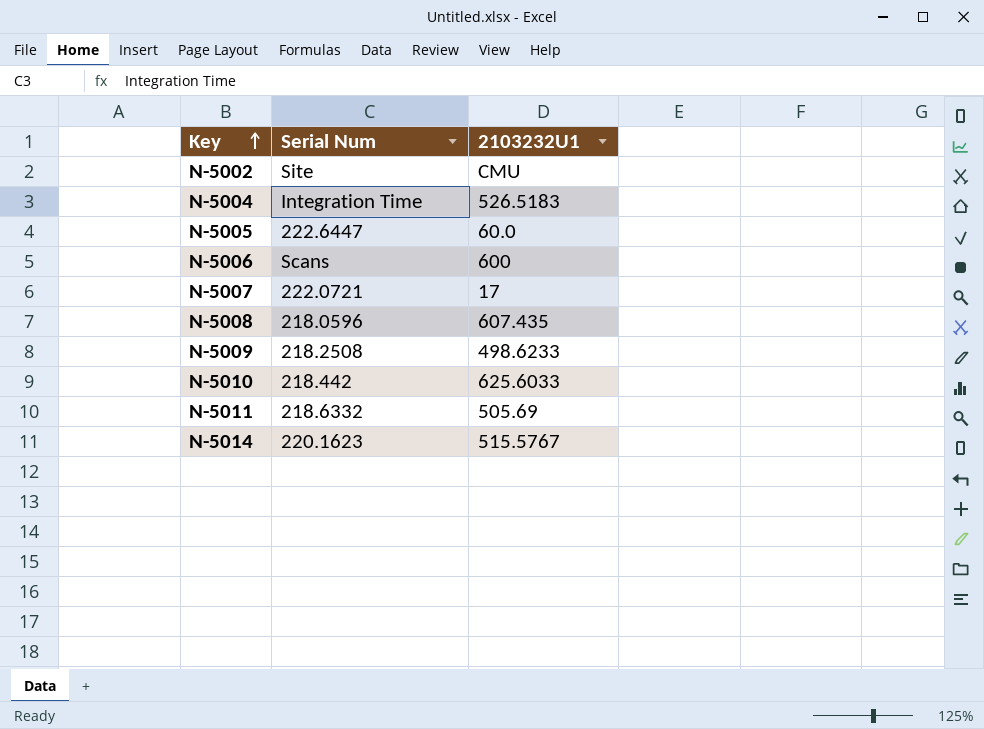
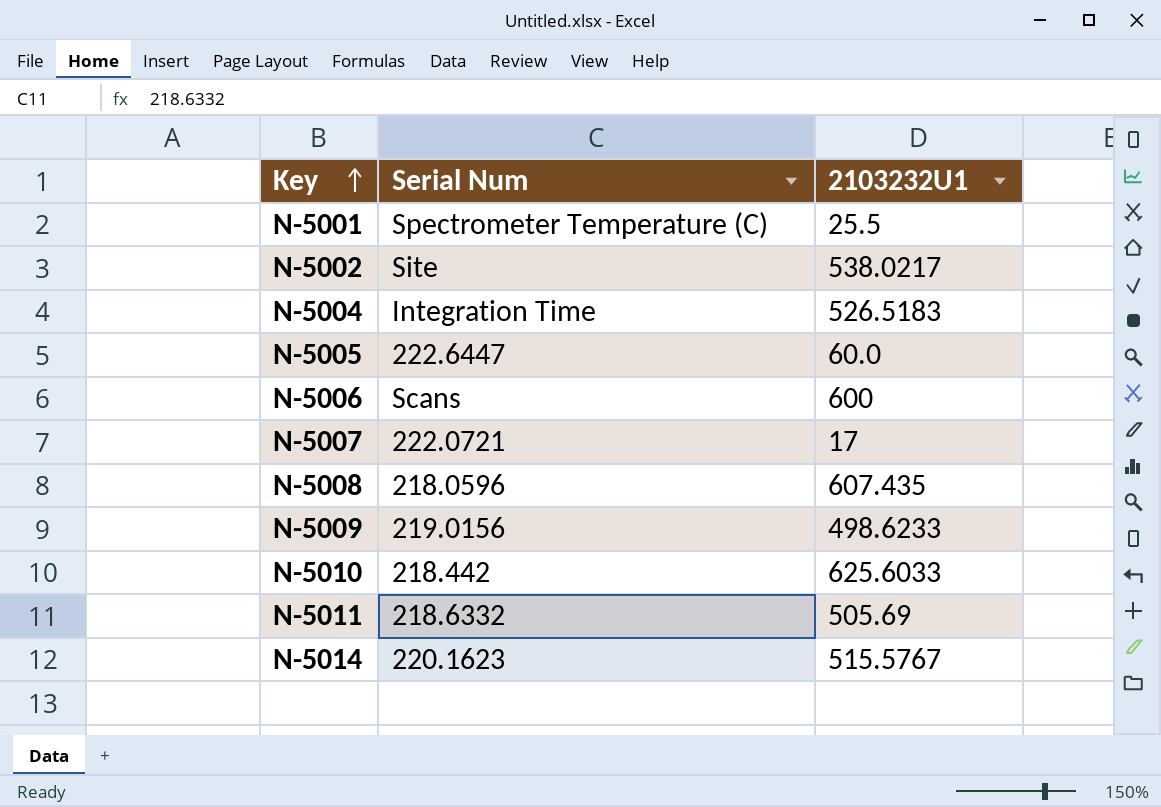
row N-5001: none -> Spectrometer Temperature (C) | 25.5
N-5002 | 2103232U1: CMU -> 538.0217
N-5009 | Serial Num: 218.2508 -> 219.0156

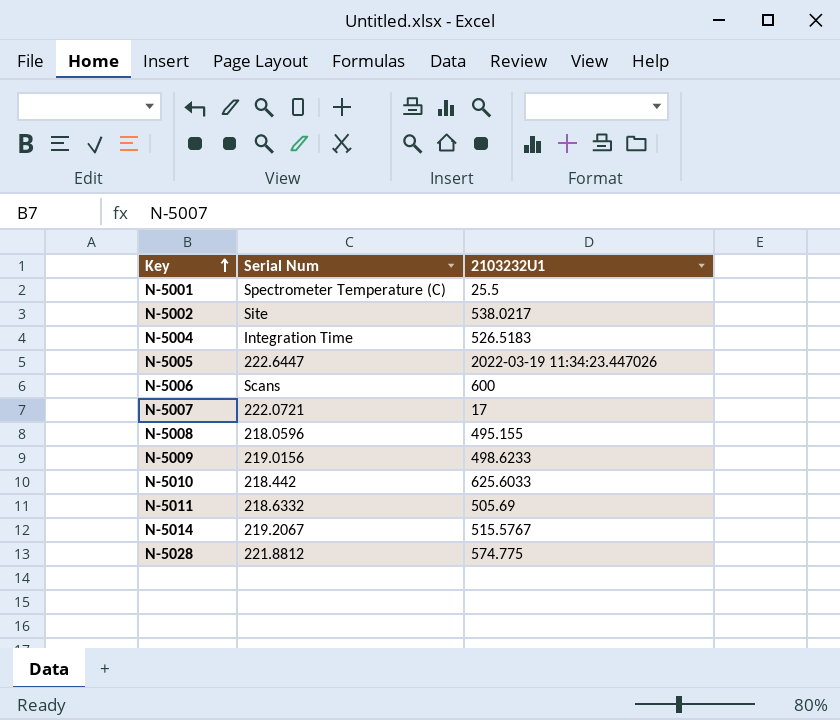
N-5005 | 2103232U1: 60.0 -> 2022-03-19 11:34:23.447026
N-5008 | 2103232U1: 607.435 -> 495.155
N-5014 | Serial Num: 220.1623 -> 219.2067
row N-5028: none -> 221.8812 | 574.775

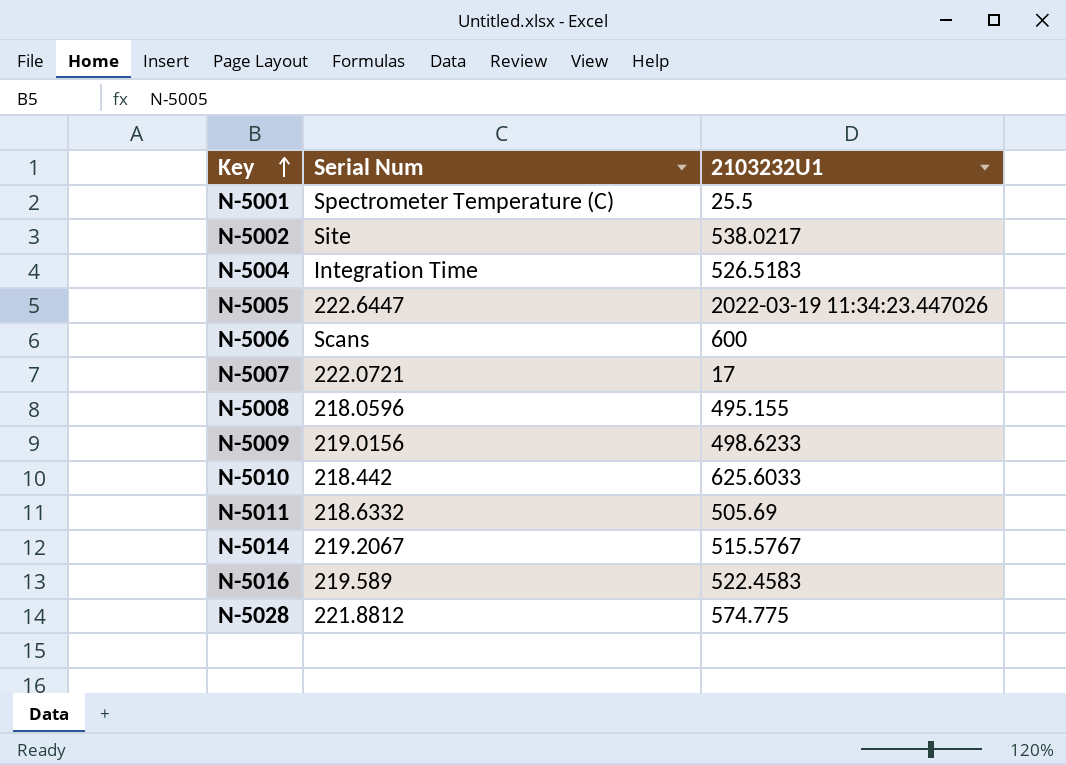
row N-5016: none -> 219.589 | 522.4583

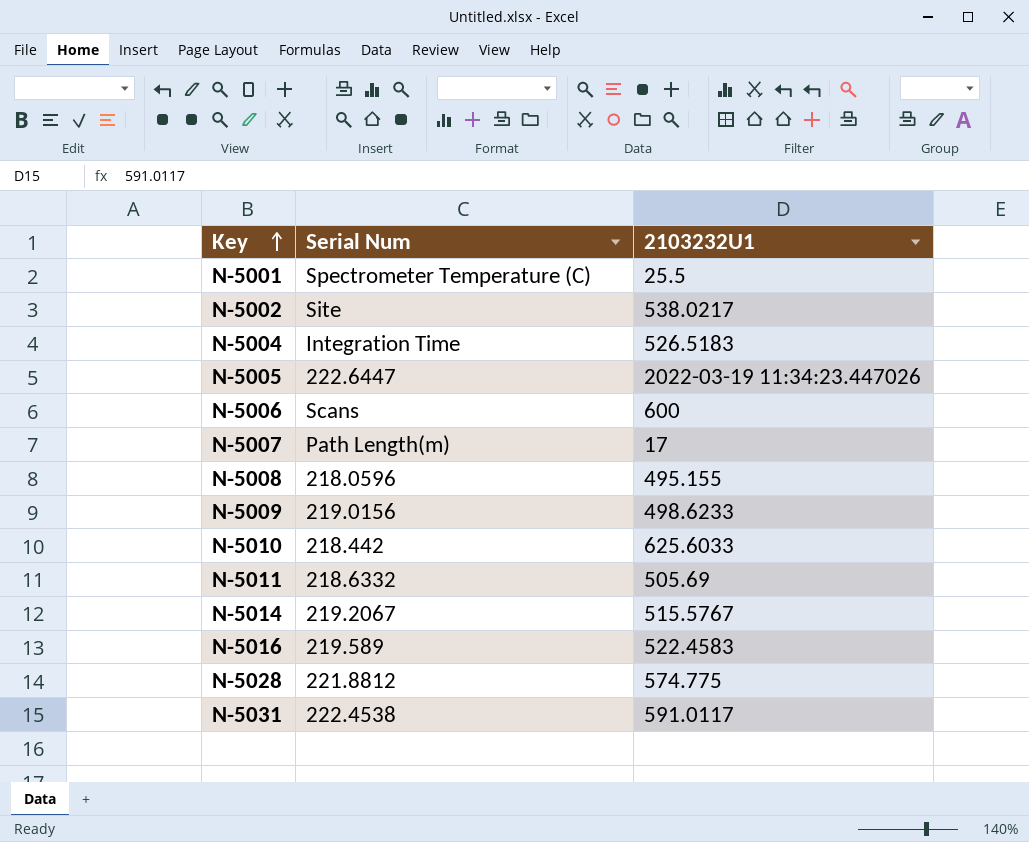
N-5007 | Serial Num: 222.0721 -> Path Length(m)
row N-5031: none -> 222.4538 | 591.0117

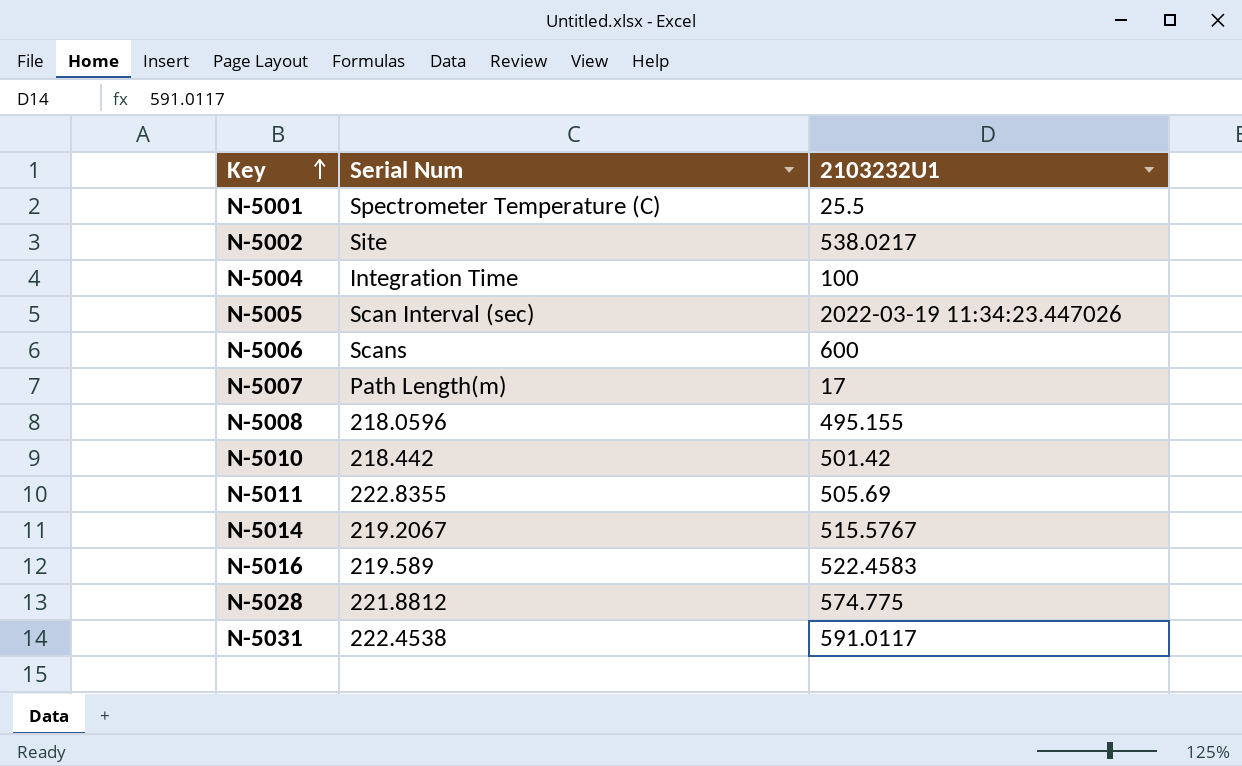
row N-5009: 219.0156 | 498.6233 -> none
N-5004 | 2103232U1: 526.5183 -> 100
N-5005 | Serial Num: 222.6447 -> Scan Interval (sec)
N-5010 | 2103232U1: 625.6033 -> 501.42
N-5011 | Serial Num: 218.6332 -> 222.8355

